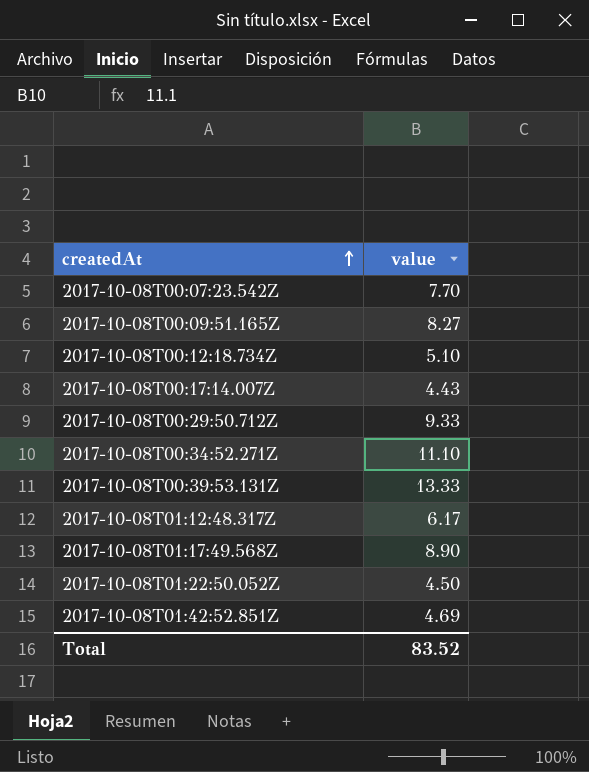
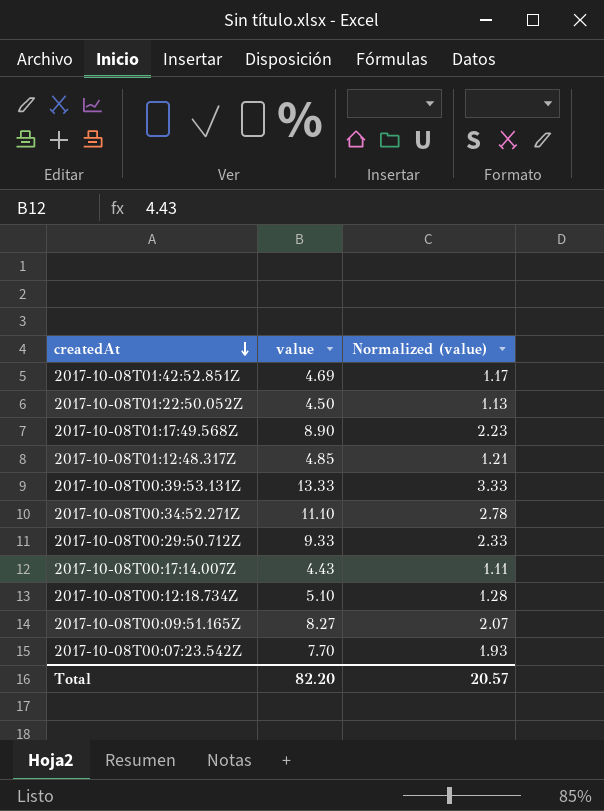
row order: createdAt ascending -> createdAt descending
column Normalized (value) | formula: none -> [value] * 0.25
2017-10-08T01:12:48.317Z | value: 6.17 -> 4.85
Total | value: 83.52 -> 82.20

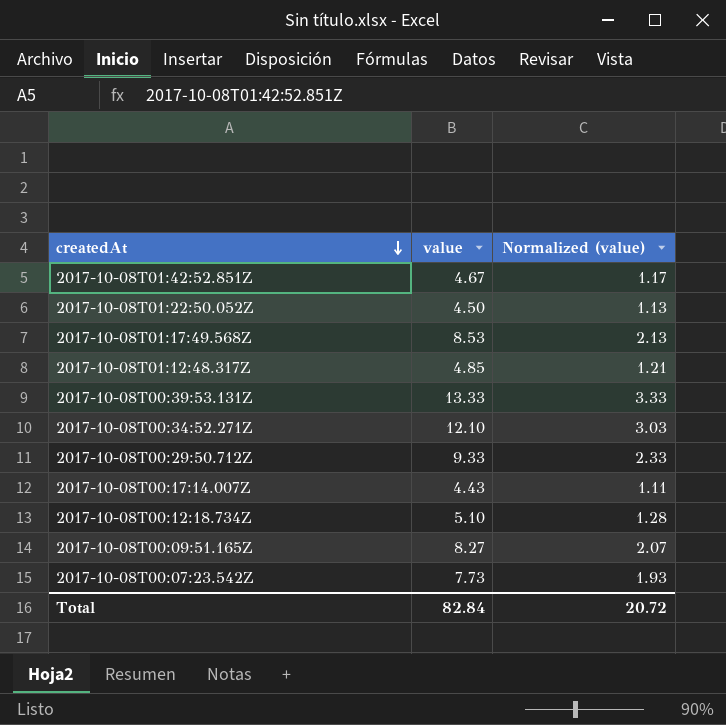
2017-10-08T01:42:52.851Z | value: 4.69 -> 4.67
2017-10-08T01:17:49.568Z | value: 8.90 -> 8.53
2017-10-08T01:17:49.568Z | Normalized (value): 2.23 -> 2.13
2017-10-08T00:34:52.271Z | value: 11.10 -> 12.10
2017-10-08T00:34:52.271Z | Normalized (value): 2.78 -> 3.03
2017-10-08T00:07:23.542Z | value: 7.70 -> 7.73
Total | value: 82.20 -> 82.84
Total | Normalized (value): 20.57 -> 20.72

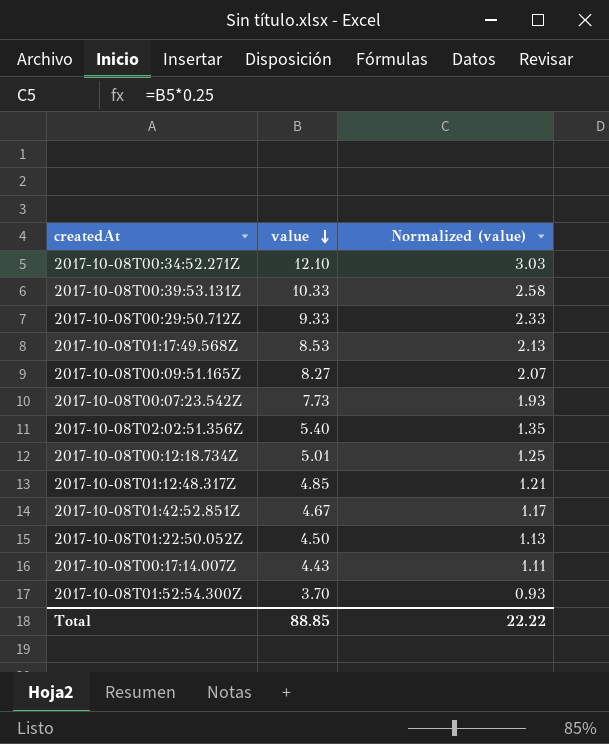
row order: createdAt descending -> value descending
2017-10-08T00:39:53.131Z | value: 13.33 -> 10.33
2017-10-08T00:39:53.131Z | Normalized (value): 3.33 -> 2.58
row 2017-10-08T02:02:51.356Z: none -> 5.40 | 1.35
2017-10-08T00:12:18.734Z | value: 5.10 -> 5.01
2017-10-08T00:12:18.734Z | Normalized (value): 1.28 -> 1.25
row 2017-10-08T01:52:54.300Z: none -> 3.70 | 0.93
Total | value: 82.84 -> 88.85
Total | Normalized (value): 20.72 -> 22.22

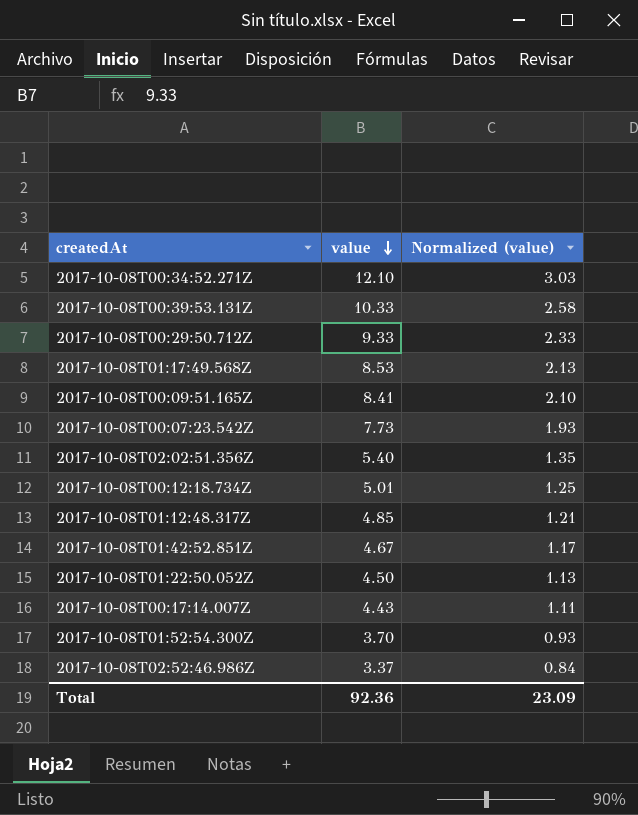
2017-10-08T00:09:51.165Z | value: 8.27 -> 8.41
2017-10-08T00:09:51.165Z | Normalized (value): 2.07 -> 2.10
row 2017-10-08T02:52:46.986Z: none -> 3.37 | 0.84
Total | value: 88.85 -> 92.36
Total | Normalized (value): 22.22 -> 23.09

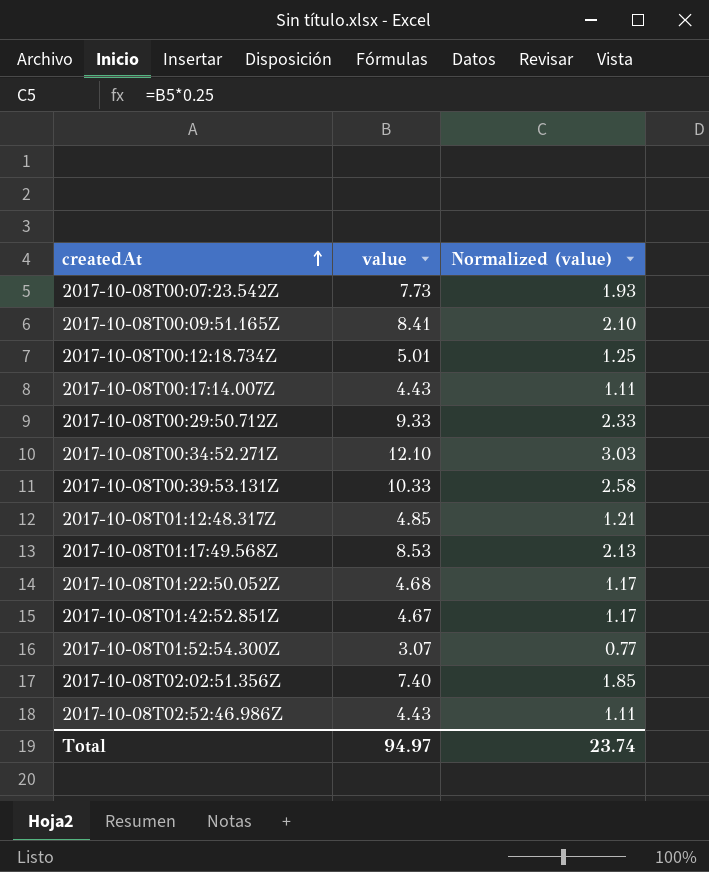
row order: value descending -> createdAt ascending
2017-10-08T01:22:50.052Z | value: 4.50 -> 4.68
2017-10-08T01:22:50.052Z | Normalized (value): 1.13 -> 1.17
2017-10-08T01:52:54.300Z | value: 3.70 -> 3.07
2017-10-08T01:52:54.300Z | Normalized (value): 0.93 -> 0.77
2017-10-08T02:02:51.356Z | value: 5.40 -> 7.40
2017-10-08T02:02:51.356Z | Normalized (value): 1.35 -> 1.85
2017-10-08T02:52:46.986Z | value: 3.37 -> 4.43
2017-10-08T02:52:46.986Z | Normalized (value): 0.84 -> 1.11
Total | value: 92.36 -> 94.97
Total | Normalized (value): 23.09 -> 23.74

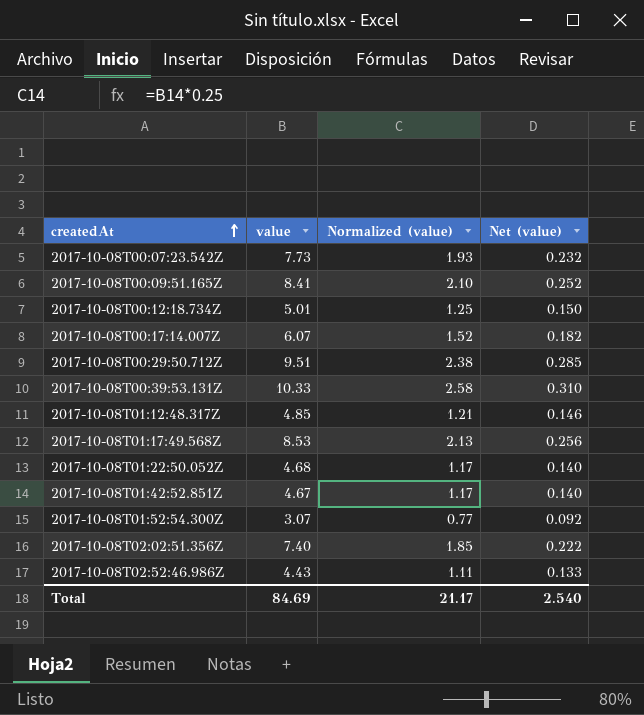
column Net (value) | formula: none -> [value] * 0.03
row 2017-10-08T00:34:52.271Z: 12.10 | 3.03 -> none
2017-10-08T00:17:14.007Z | value: 4.43 -> 6.07
2017-10-08T00:17:14.007Z | Normalized (value): 1.11 -> 1.52
2017-10-08T00:29:50.712Z | value: 9.33 -> 9.51
2017-10-08T00:29:50.712Z | Normalized (value): 2.33 -> 2.38
Total | value: 94.97 -> 84.69
Total | Normalized (value): 23.74 -> 21.17

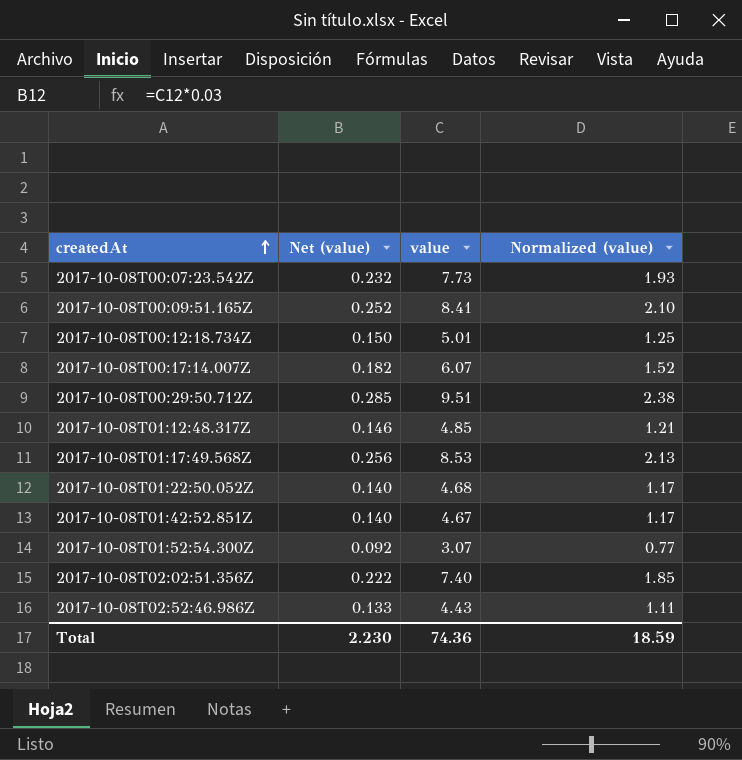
column Net (value) | position: 4 -> 2
row 2017-10-08T00:39:53.131Z: 10.33 | 2.58 | 0.310 -> none
Total | Net (value): 2.540 -> 2.230
Total | value: 84.69 -> 74.36
Total | Normalized (value): 21.17 -> 18.59

